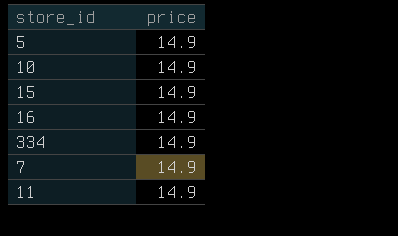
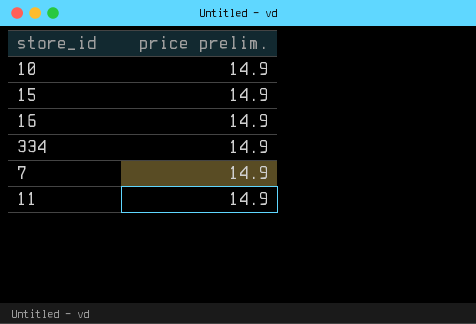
column name: price -> price prelim.
row 5: 14.9 -> none

